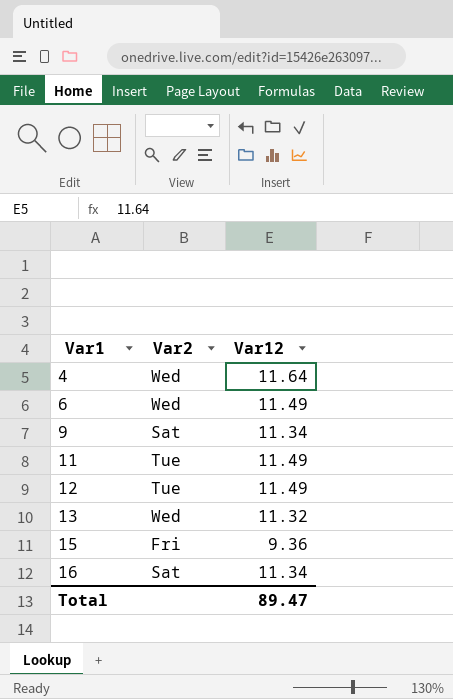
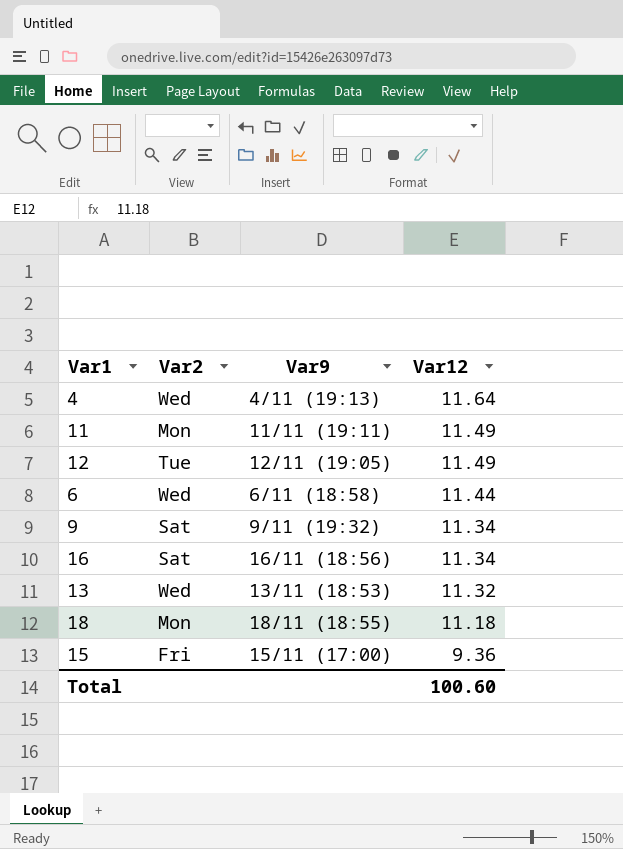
row order: Var1 ascending -> Var12 descending
column Var9 | position: none -> 3
11 | Var2: Tue -> Mon
6 | Var12: 11.49 -> 11.44
row 18: none -> Mon | 18/11 (18:55) | 11.18
Total | Var12: 89.47 -> 100.60

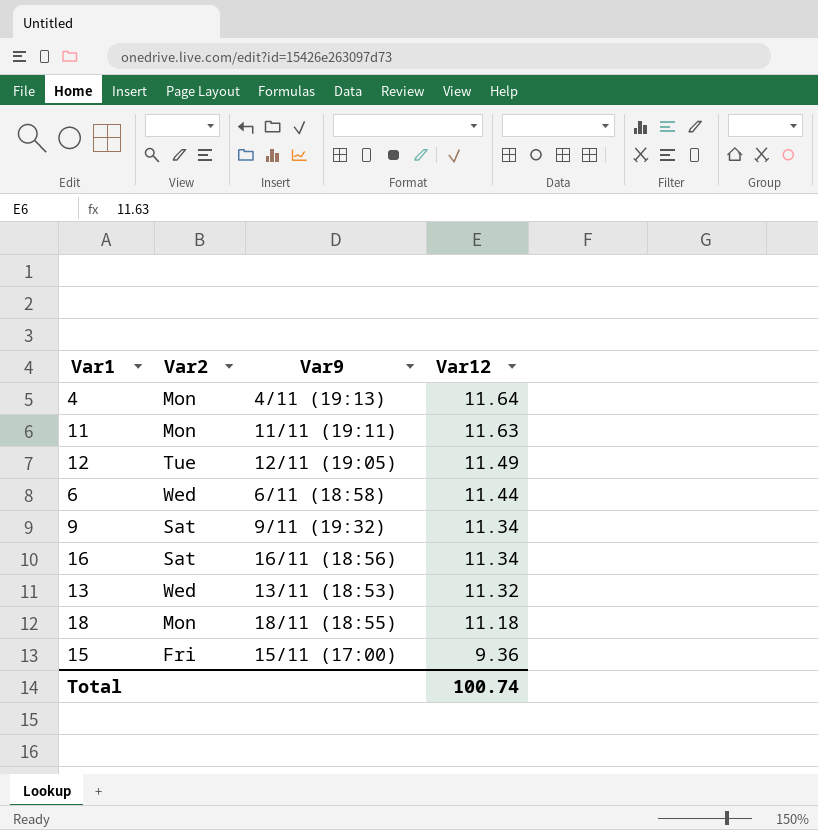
4 | Var2: Wed -> Mon
11 | Var12: 11.49 -> 11.63
Total | Var12: 100.60 -> 100.74

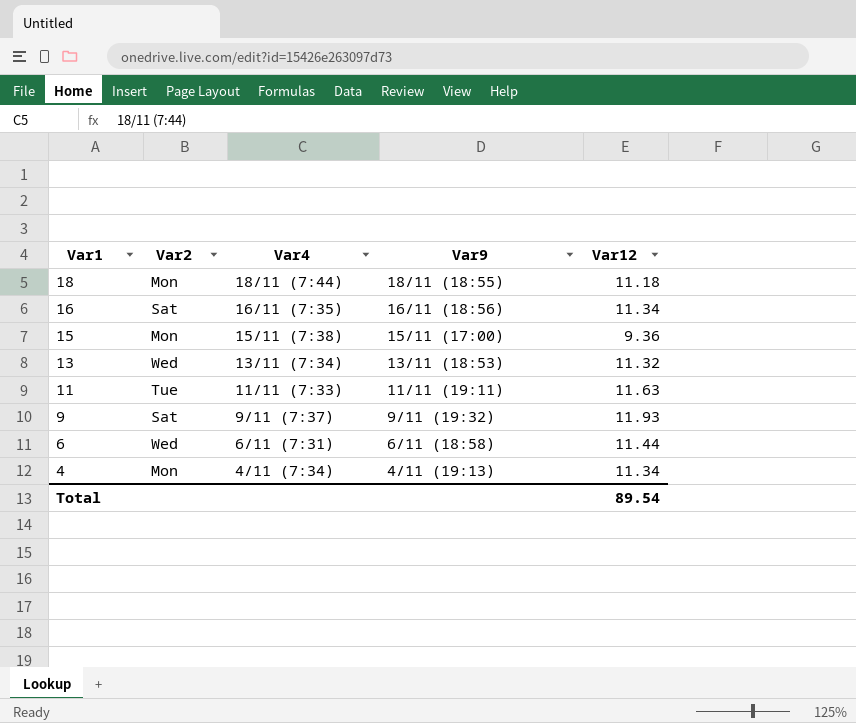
row order: Var12 descending -> Var1 descending
column Var4 | position: none -> 3
row 12: Tue | 12/11 (19:05) | 11.49 -> none
15 | Var2: Fri -> Mon
11 | Var2: Mon -> Tue
9 | Var12: 11.34 -> 11.93
4 | Var12: 11.64 -> 11.34
Total | Var12: 100.74 -> 89.54

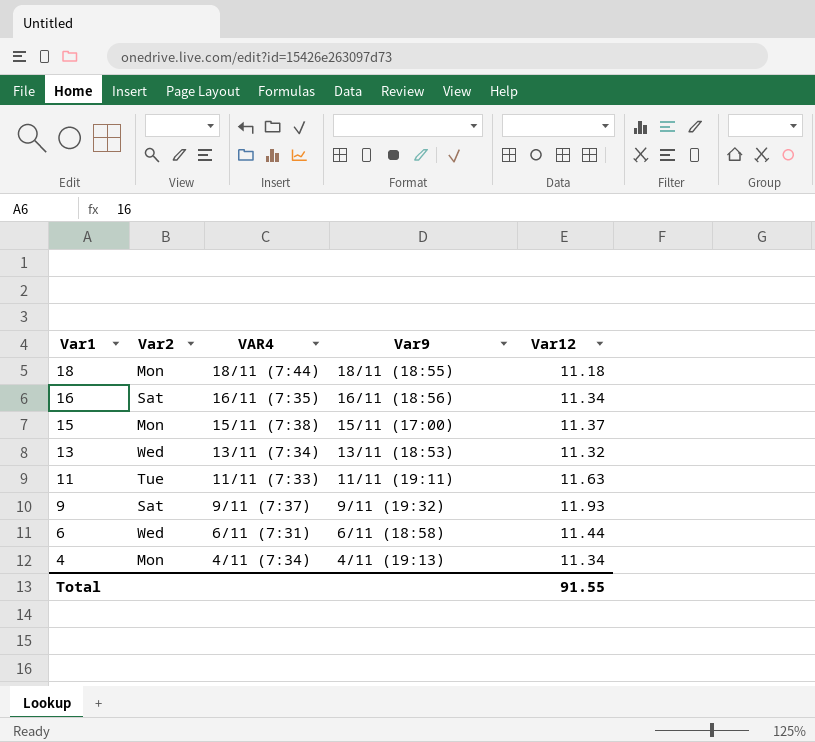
column name: Var4 -> VAR4
15 | Var12: 9.36 -> 11.37
Total | Var12: 89.54 -> 91.55

